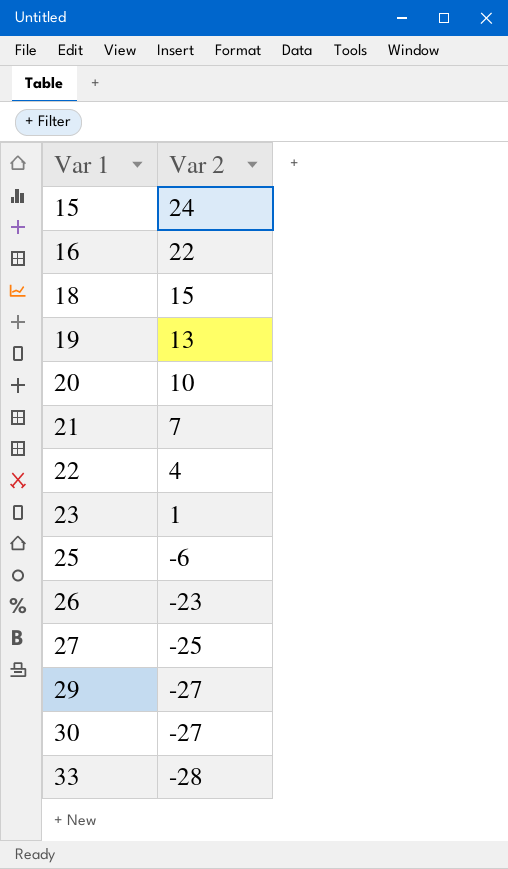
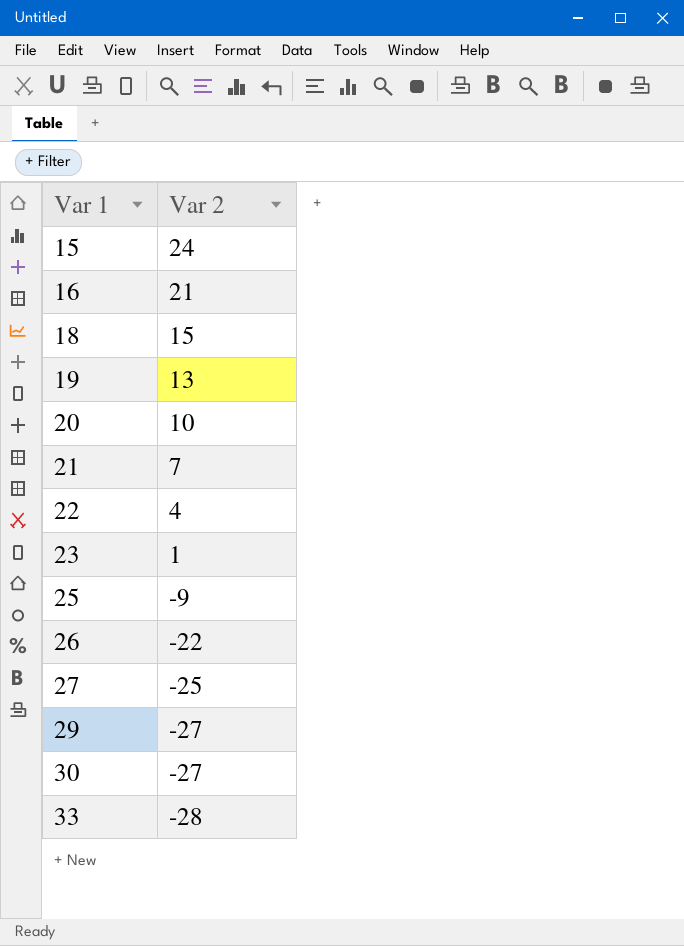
16 | Var 2: 22 -> 21
25 | Var 2: -6 -> -9
26 | Var 2: -23 -> -22

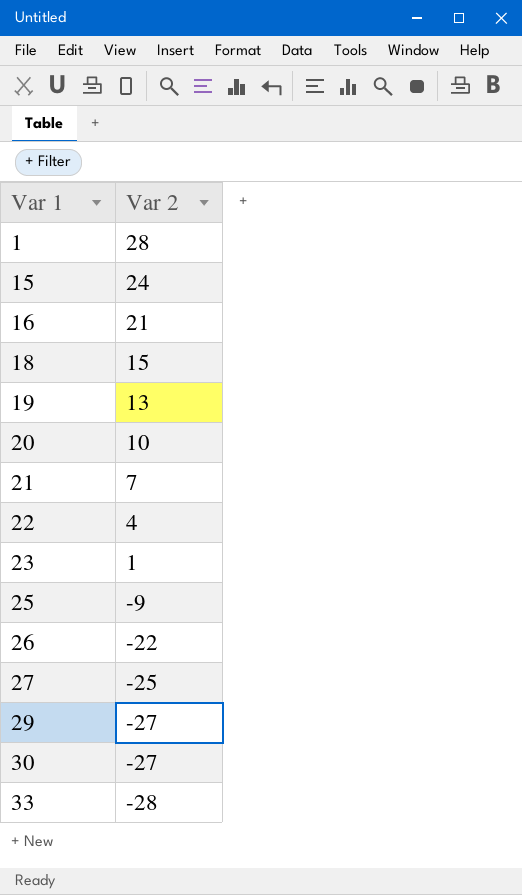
row 1: none -> 28

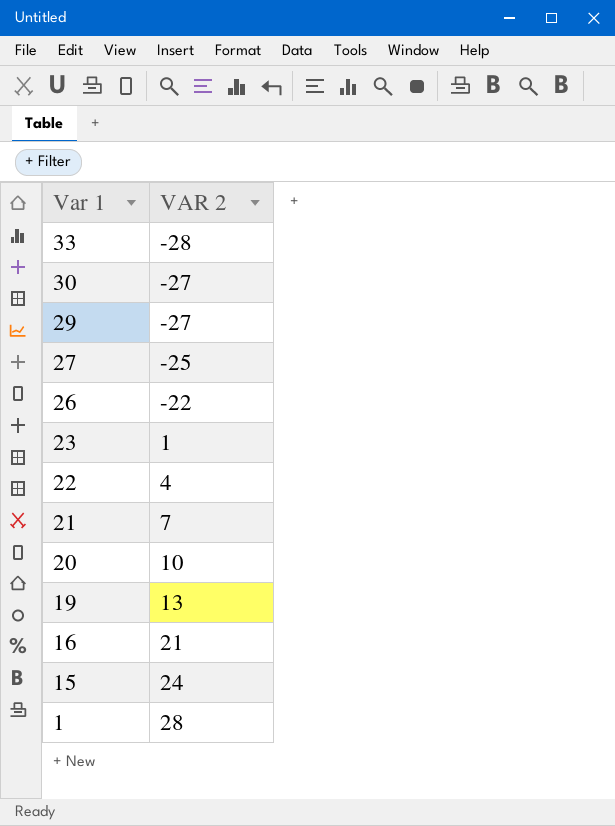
row order: Var 1 ascending -> Var 1 descending
column name: Var 2 -> VAR 2
row 18: 15 -> none
row 25: -9 -> none

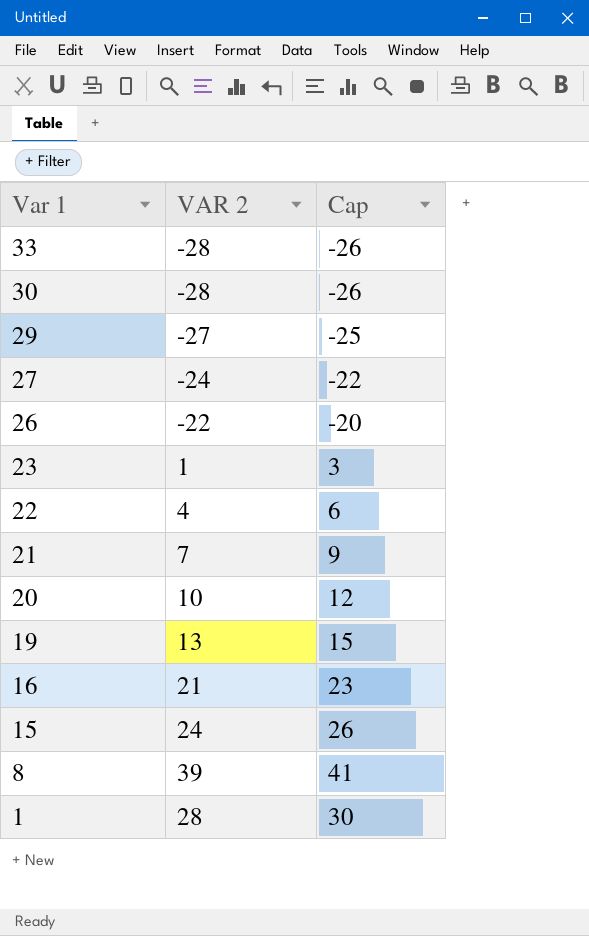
column Cap | formula: none -> [VAR 2] + 2
30 | VAR 2: -27 -> -28
27 | VAR 2: -25 -> -24
row 8: none -> 39 | 41

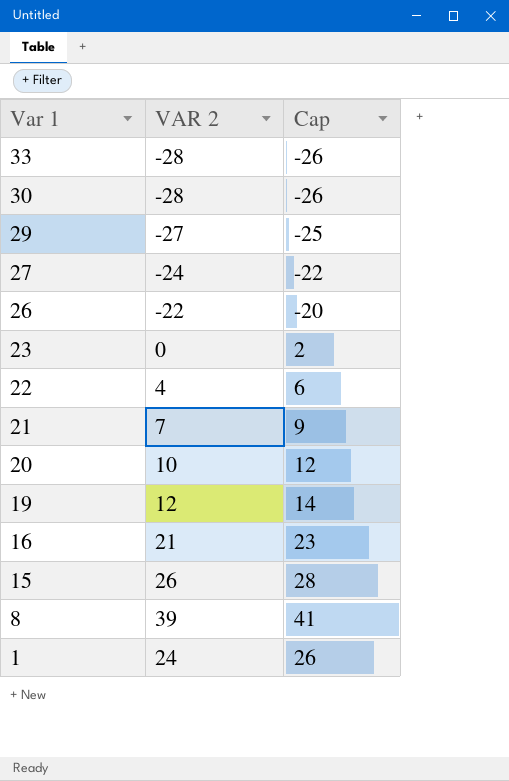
23 | VAR 2: 1 -> 0
23 | Cap: 3 -> 2
19 | VAR 2: 13 -> 12
19 | Cap: 15 -> 14
15 | VAR 2: 24 -> 26
15 | Cap: 26 -> 28
1 | VAR 2: 28 -> 24
1 | Cap: 30 -> 26

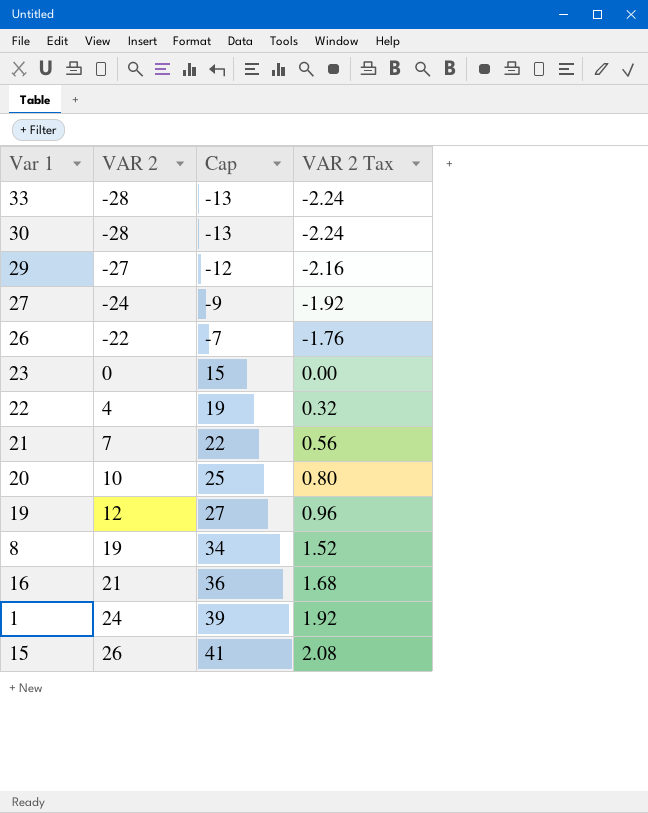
row order: Var 1 descending -> VAR 2 ascending
column Cap | formula: [VAR 2] + 2 -> [VAR 2] + 15
column VAR 2 Tax | formula: none -> [VAR 2] * 0.08
8 | VAR 2: 39 -> 19

